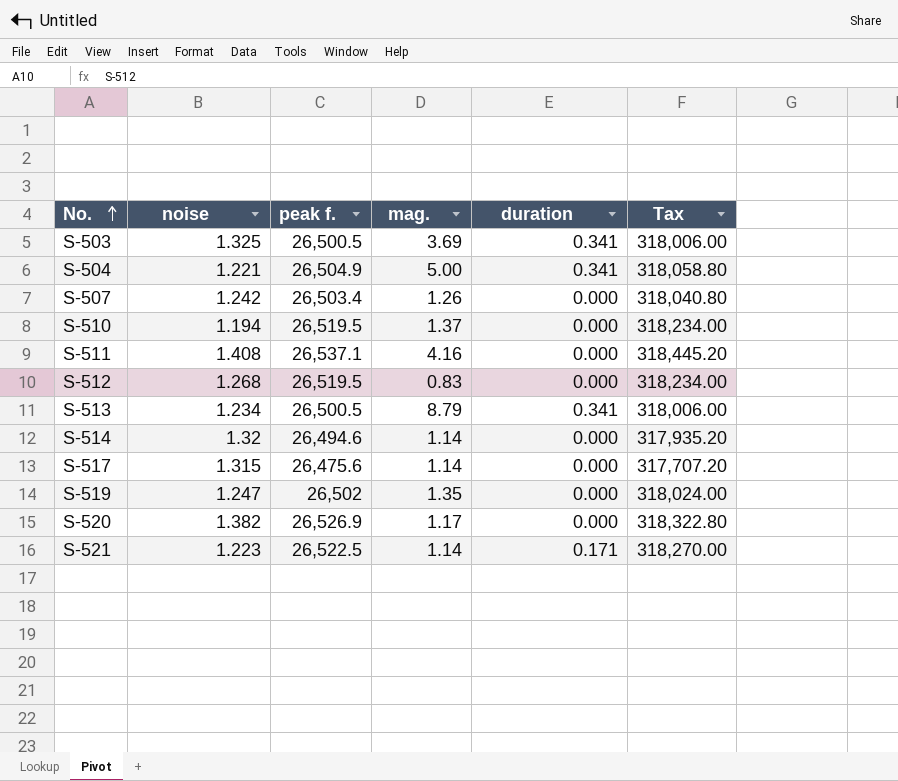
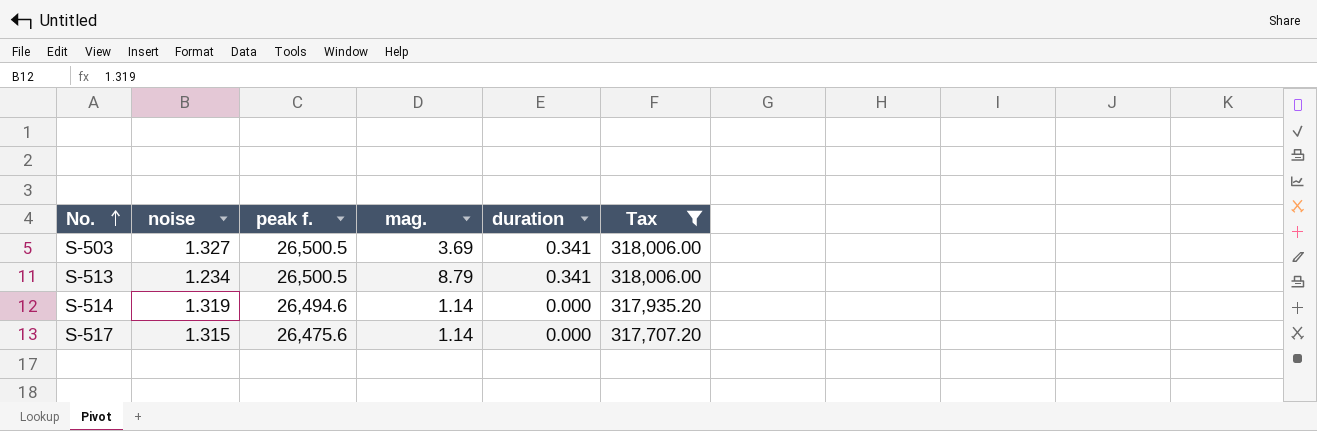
filter: none -> Tax <= 318,006.00
S-503 | noise: 1.325 -> 1.327
S-514 | noise: 1.32 -> 1.319

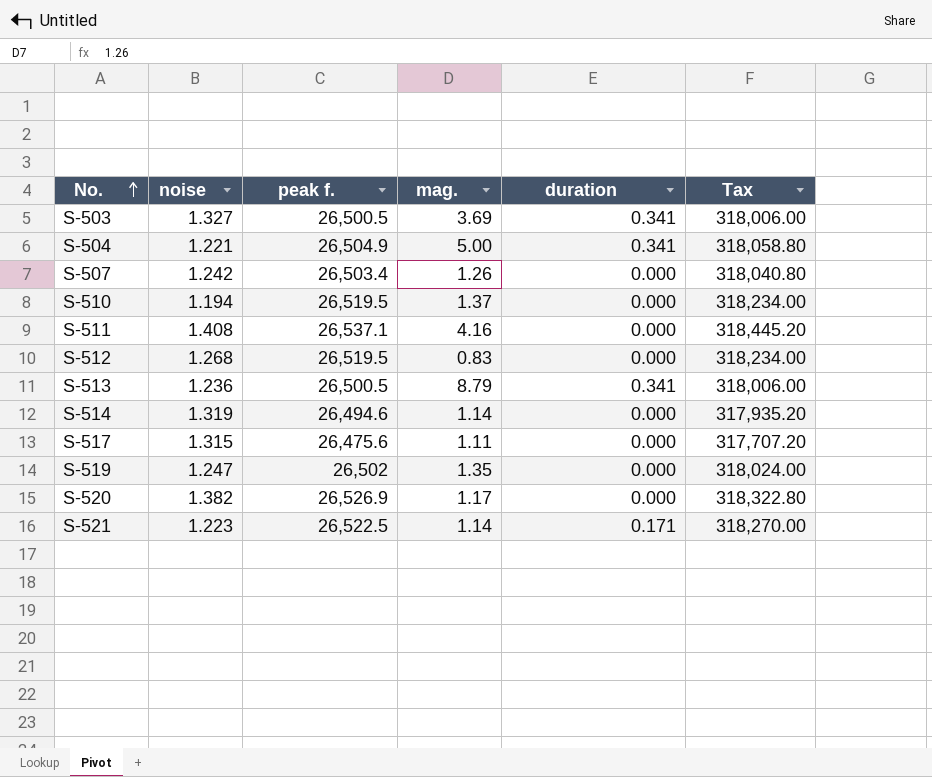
filter: Tax <= 318,006.00 -> none
S-513 | noise: 1.234 -> 1.236
S-517 | mag.: 1.14 -> 1.11

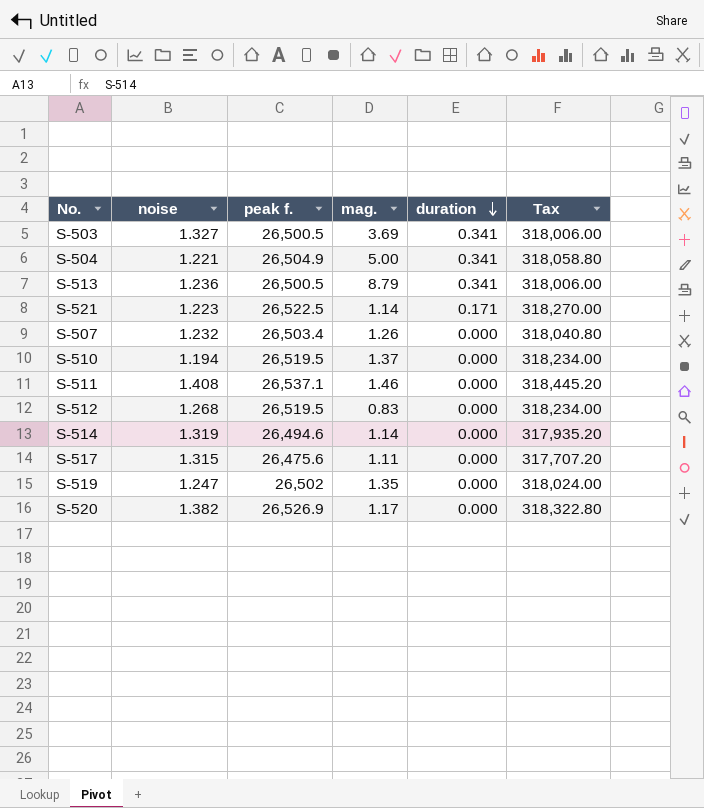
row order: No. ascending -> duration descending
S-507 | noise: 1.242 -> 1.232
S-511 | mag.: 4.16 -> 1.46

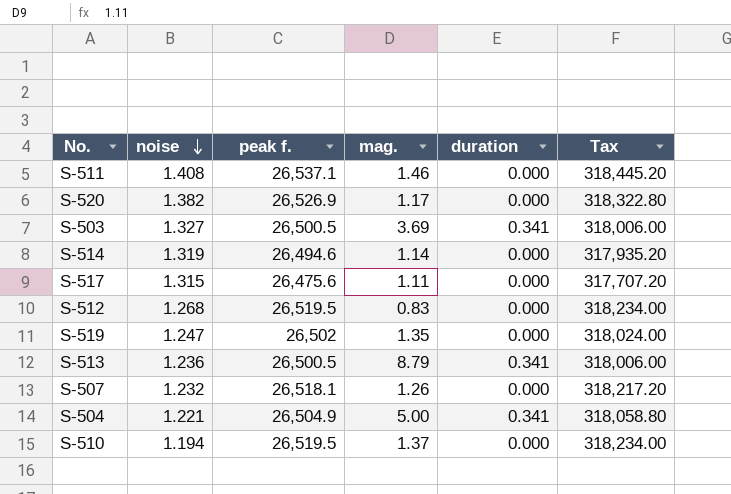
row order: duration descending -> noise descending
row S-521: 1.223 | 26,522.5 | 1.14 | 0.171 | 318,270.00 -> none
S-507 | peak f.: 26,503.4 -> 26,518.1
S-507 | Tax: 318,040.80 -> 318,217.20

